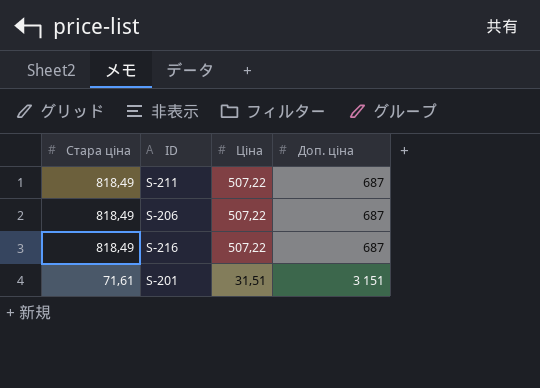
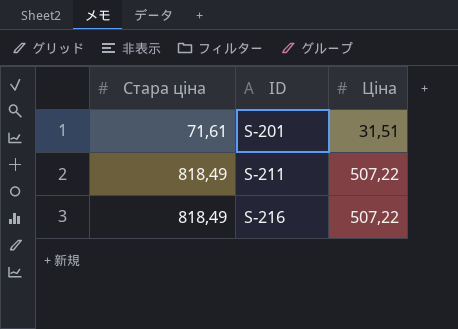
row order: Стара ціна descending -> Стара ціна ascending
column Доп. ціна | position: 4 -> none
row S-206: 818,49 | 507,22 | 687 -> none

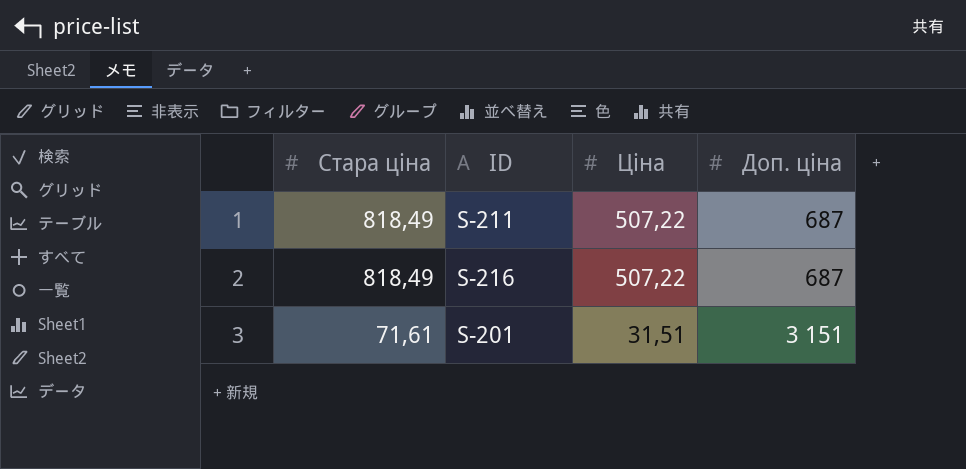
row order: Стара ціна ascending -> Стара ціна descending
column Доп. ціна | position: none -> 4

